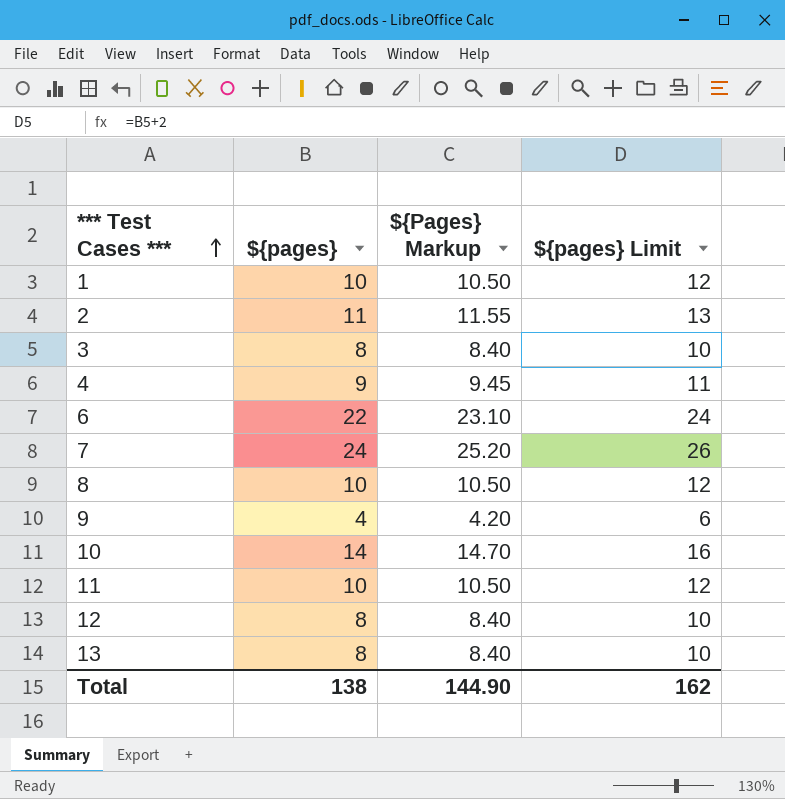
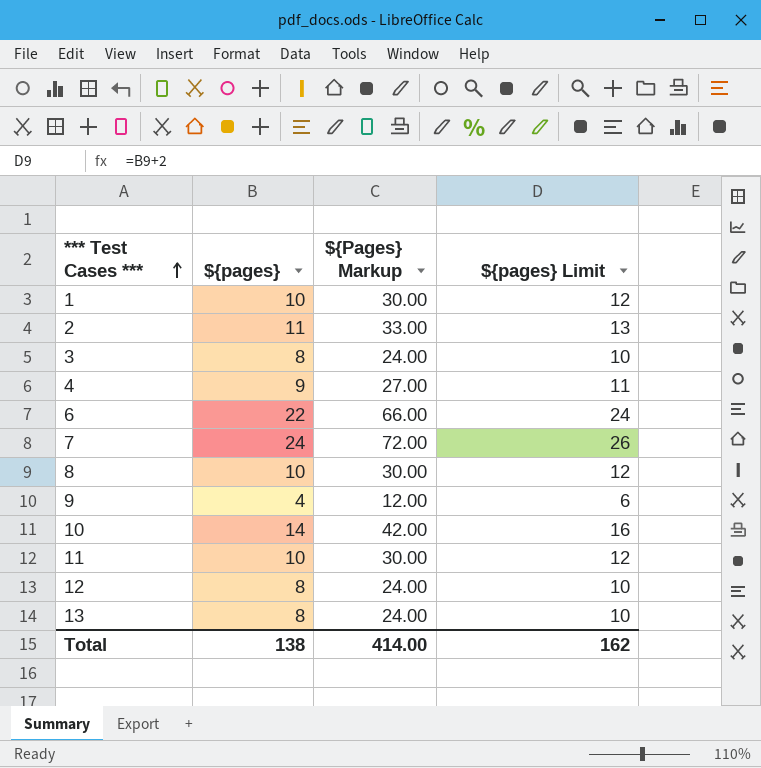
column ${Pages} Markup | formula: [${pages}] * 1.05 -> [${pages}] * 3
Total | ${Pages} Markup: 144.90 -> 414.00

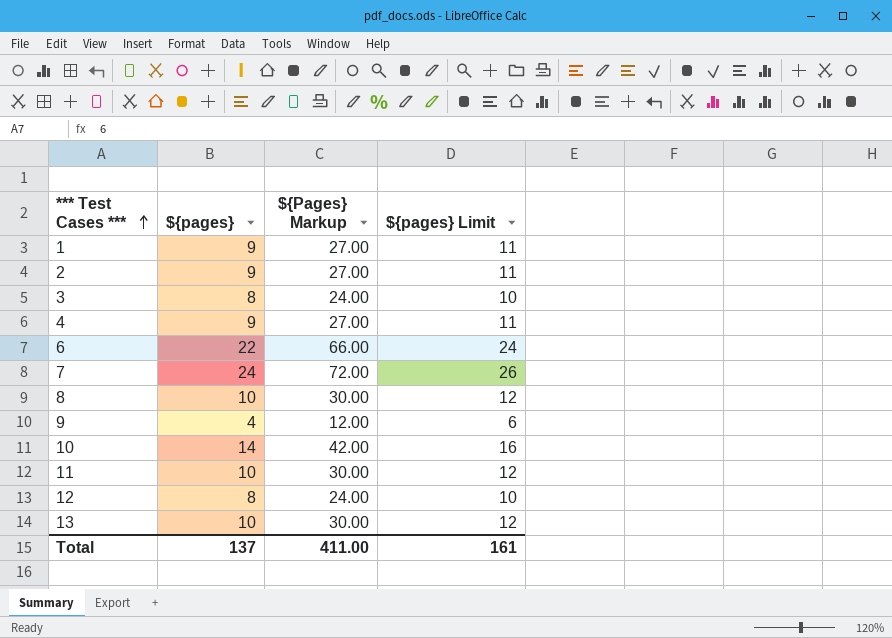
1 | ${pages}: 10 -> 9
1 | ${Pages} Markup: 30.00 -> 27.00
1 | ${pages} Limit: 12 -> 11
2 | ${pages}: 11 -> 9
2 | ${Pages} Markup: 33.00 -> 27.00
2 | ${pages} Limit: 13 -> 11
13 | ${pages}: 8 -> 10
13 | ${Pages} Markup: 24.00 -> 30.00
13 | ${pages} Limit: 10 -> 12
Total | ${pages}: 138 -> 137
Total | ${Pages} Markup: 414.00 -> 411.00
Total | ${pages} Limit: 162 -> 161

